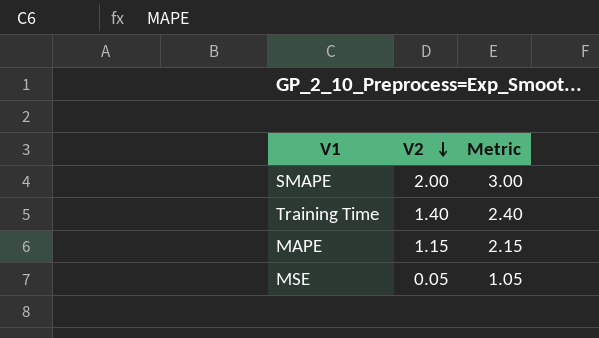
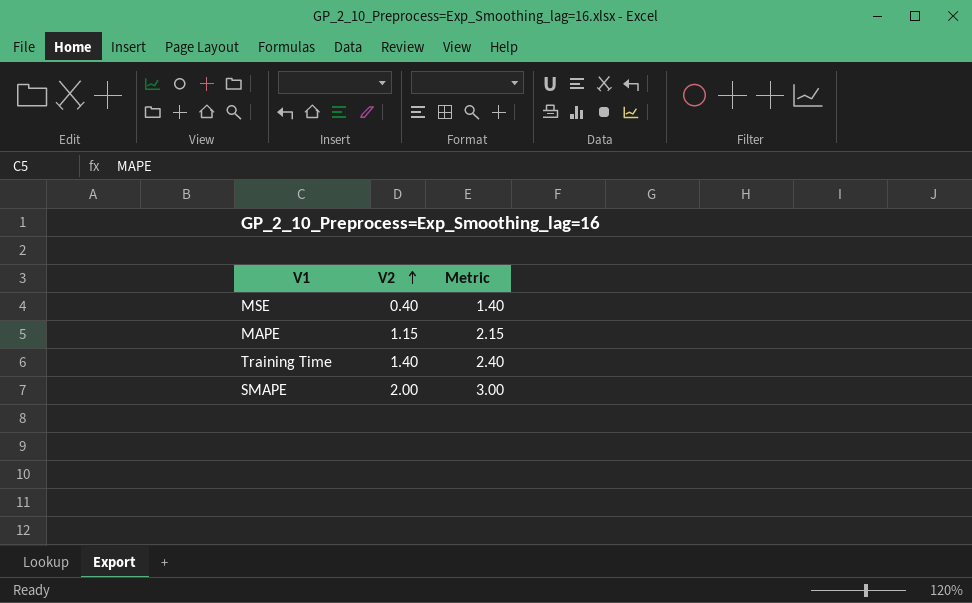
row order: V2 descending -> V2 ascending
MSE | V2: 0.05 -> 0.40
MSE | Metric: 1.05 -> 1.40

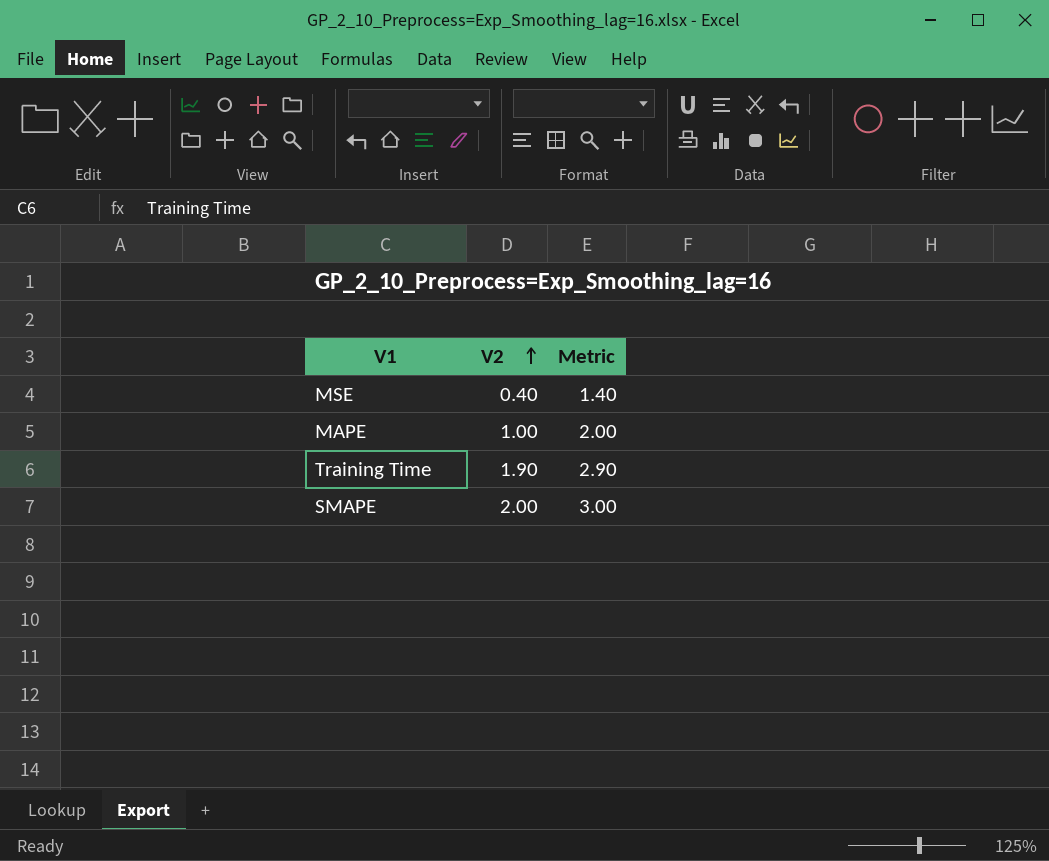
MAPE | V2: 1.15 -> 1.00
MAPE | Metric: 2.15 -> 2.00
Training Time | V2: 1.40 -> 1.90
Training Time | Metric: 2.40 -> 2.90

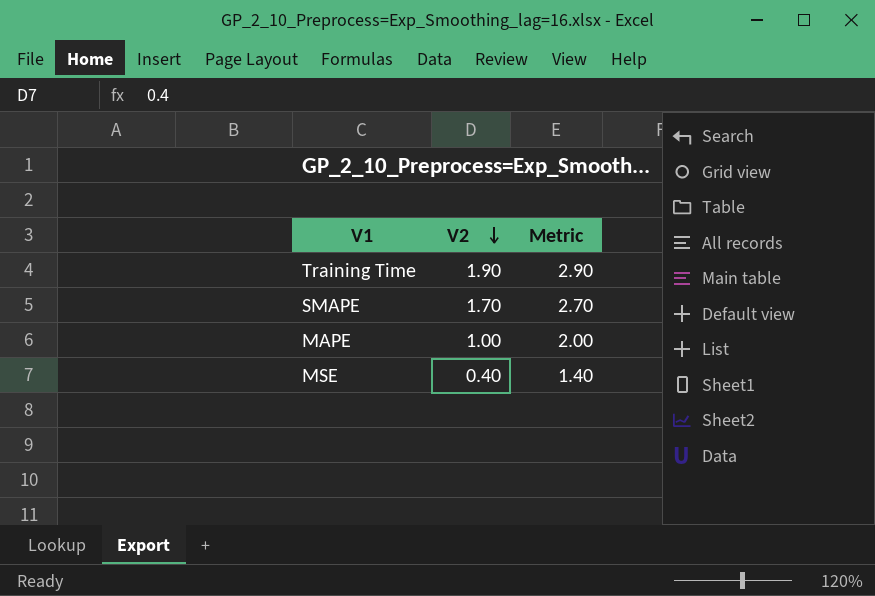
row order: V2 ascending -> V2 descending
SMAPE | V2: 2.00 -> 1.70
SMAPE | Metric: 3.00 -> 2.70

